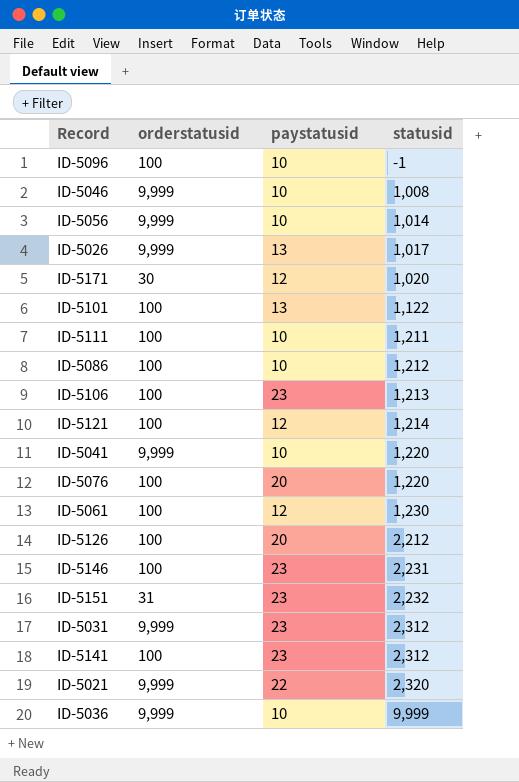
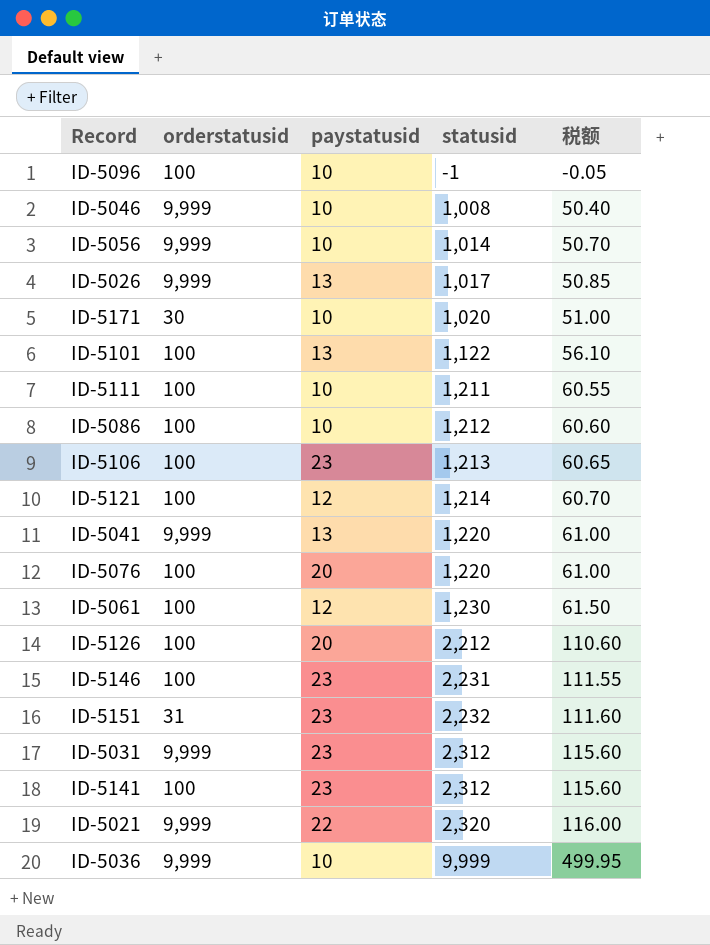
column 税额 | formula: none -> [statusid] * 0.05
ID-5171 | paystatusid: 12 -> 10
ID-5041 | paystatusid: 10 -> 13

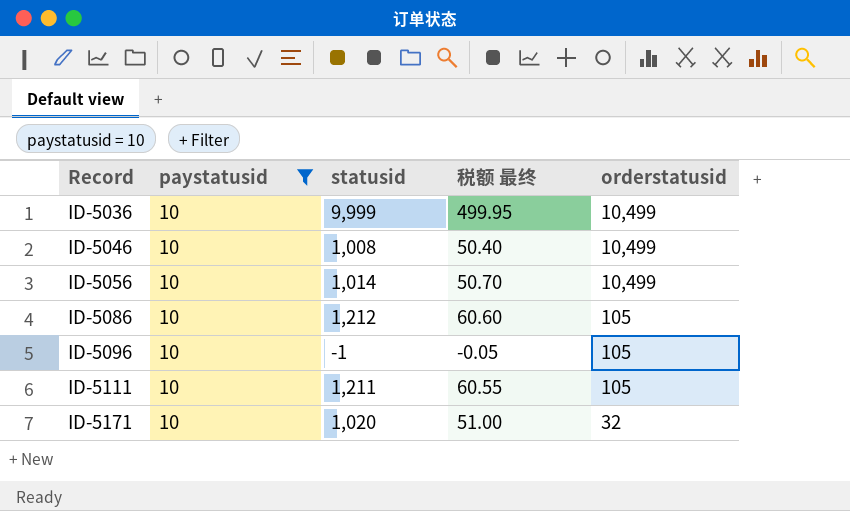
filter: none -> paystatusid = 10
row order: statusid ascending -> Record ascending
column name: 税额 -> 税额 最终
column orderstatusid | position: 2 -> 5
ID-5036 | orderstatusid: 9,999 -> 10,499
ID-5046 | orderstatusid: 9,999 -> 10,499
ID-5056 | orderstatusid: 9,999 -> 10,499
ID-5086 | orderstatusid: 100 -> 105
ID-5096 | orderstatusid: 100 -> 105
ID-5111 | orderstatusid: 100 -> 105
ID-5171 | orderstatusid: 30 -> 32

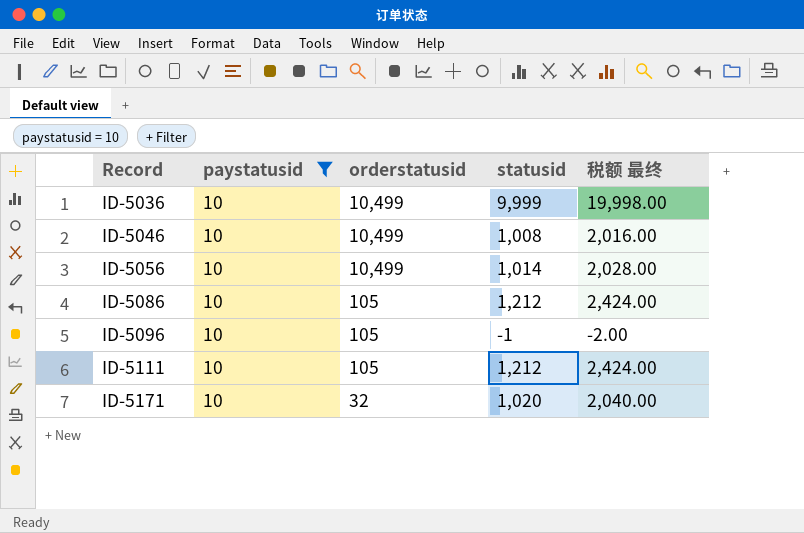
column orderstatusid | position: 5 -> 3
column 税额 最终 | formula: [statusid] * 0.05 -> [statusid] * 2
ID-5111 | statusid: 1,211 -> 1,212

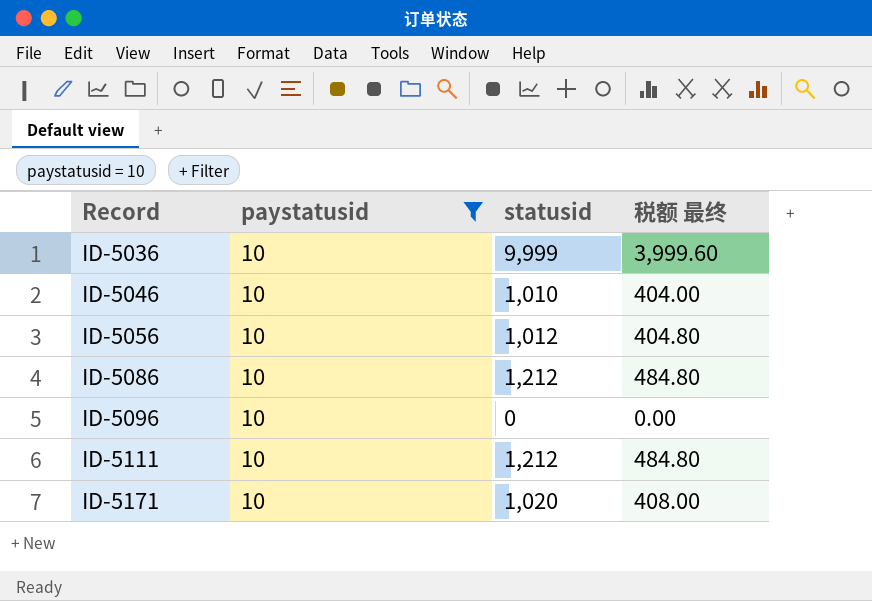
column orderstatusid | position: 3 -> none
column 税额 最终 | formula: [statusid] * 2 -> [statusid] * 0.4
ID-5046 | statusid: 1,008 -> 1,010
ID-5056 | statusid: 1,014 -> 1,012
ID-5096 | statusid: -1 -> 0

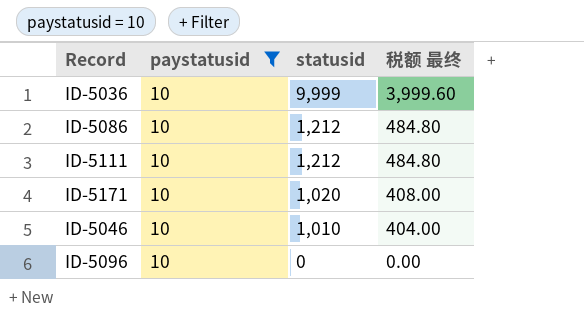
row order: Record ascending -> statusid descending
row ID-5056: 10 | 1,012 | 404.80 -> none

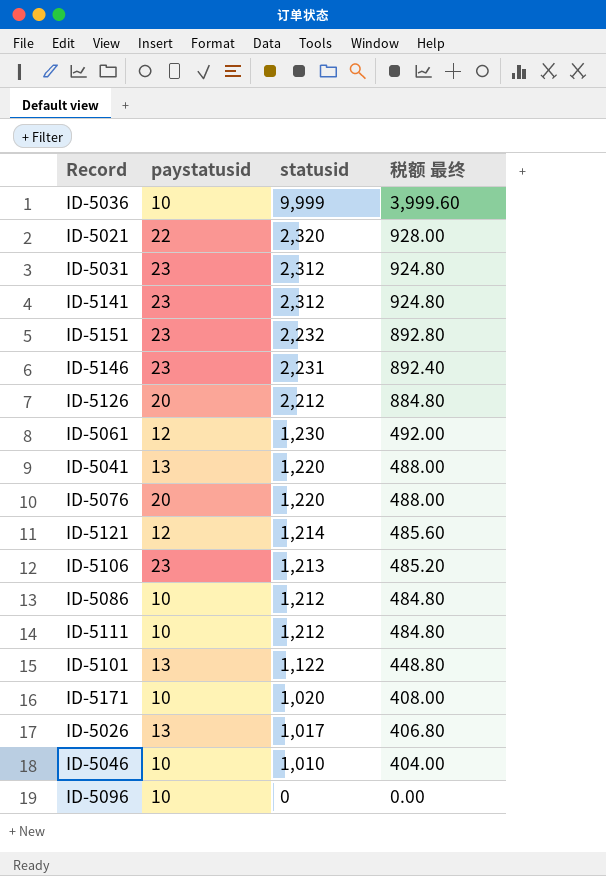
filter: paystatusid = 10 -> none

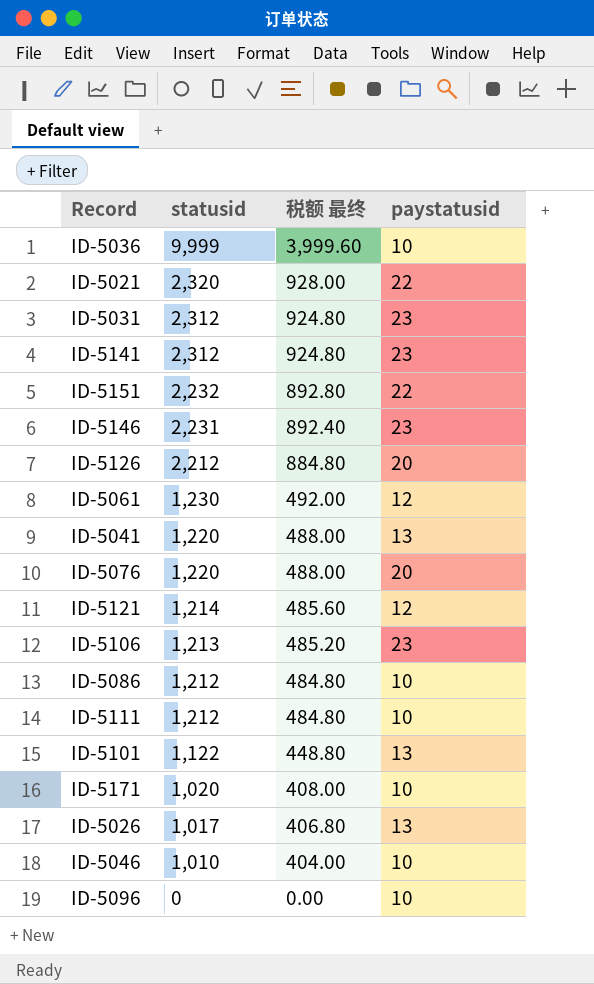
column paystatusid | position: 2 -> 4
ID-5151 | paystatusid: 23 -> 22

